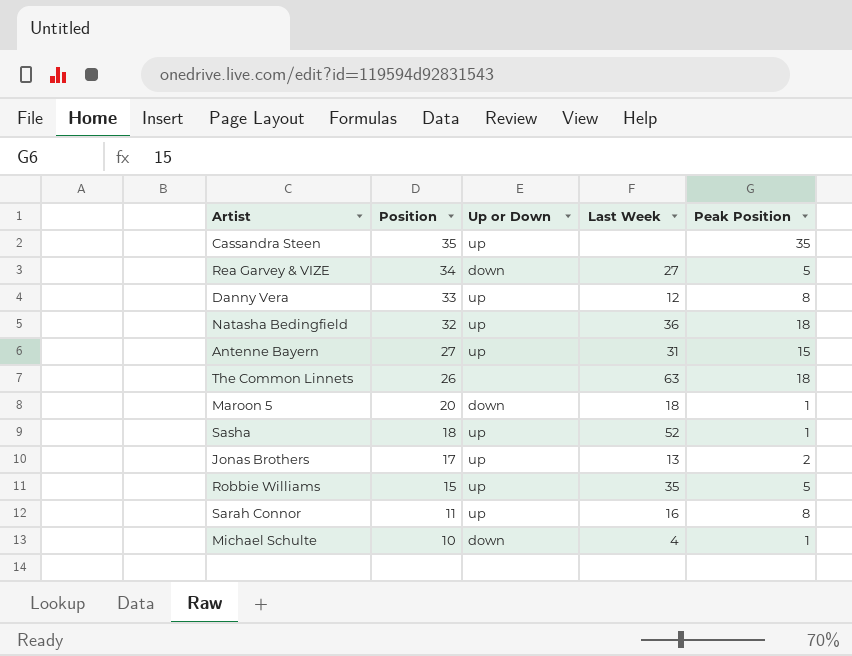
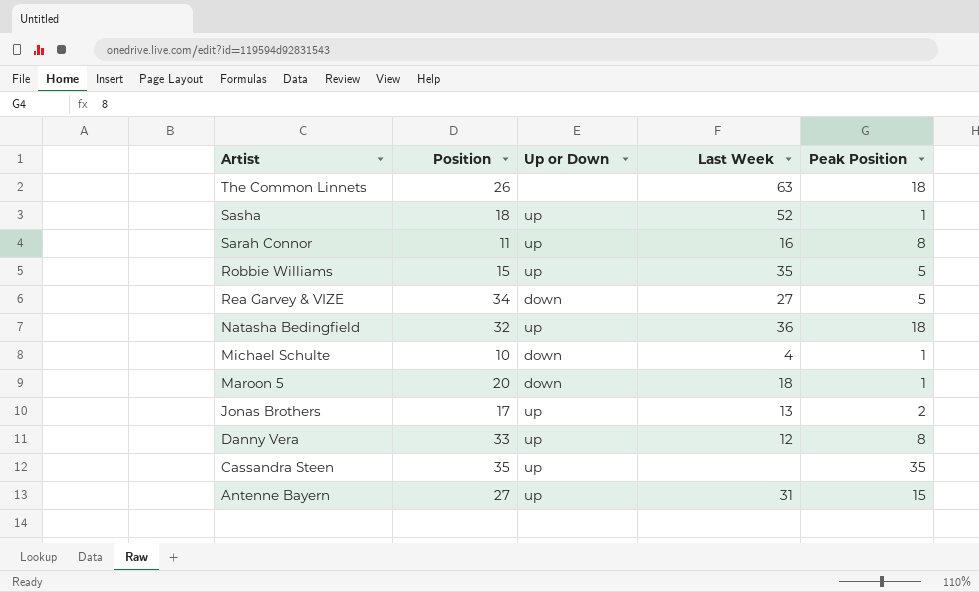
row order: Position descending -> Artist descending

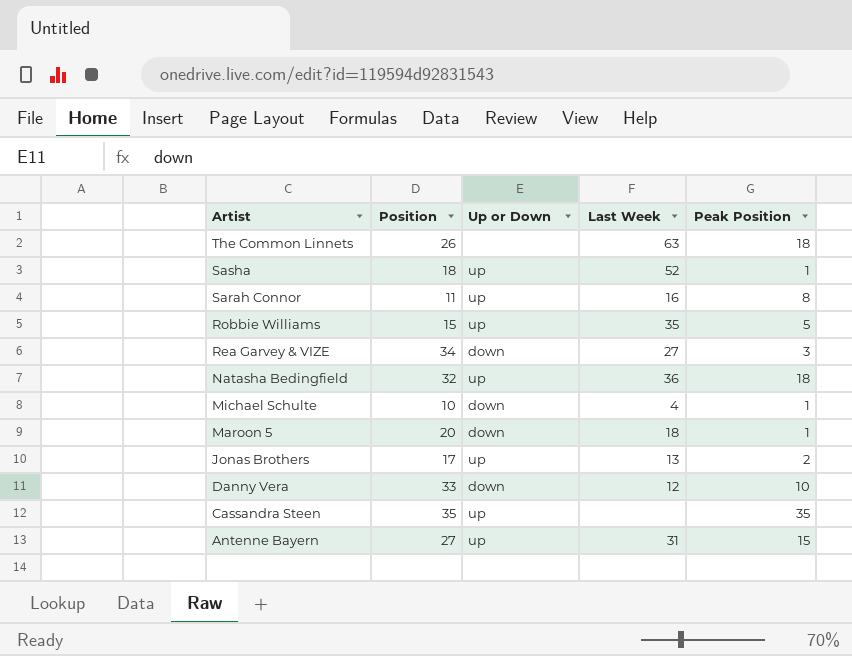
Rea Garvey & VIZE | Peak Position: 5 -> 3
Danny Vera | Up or Down: up -> down
Danny Vera | Peak Position: 8 -> 10

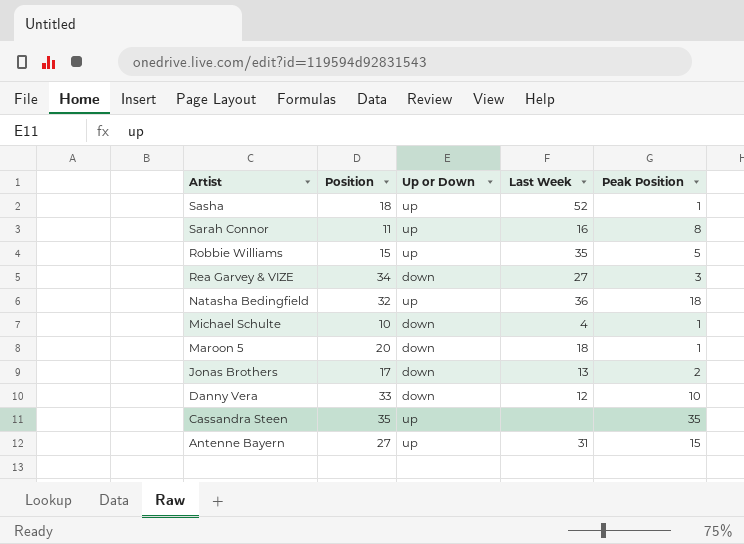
row The Common Linnets: 26 | none | 63 | 18 -> none
Jonas Brothers | Up or Down: up -> down

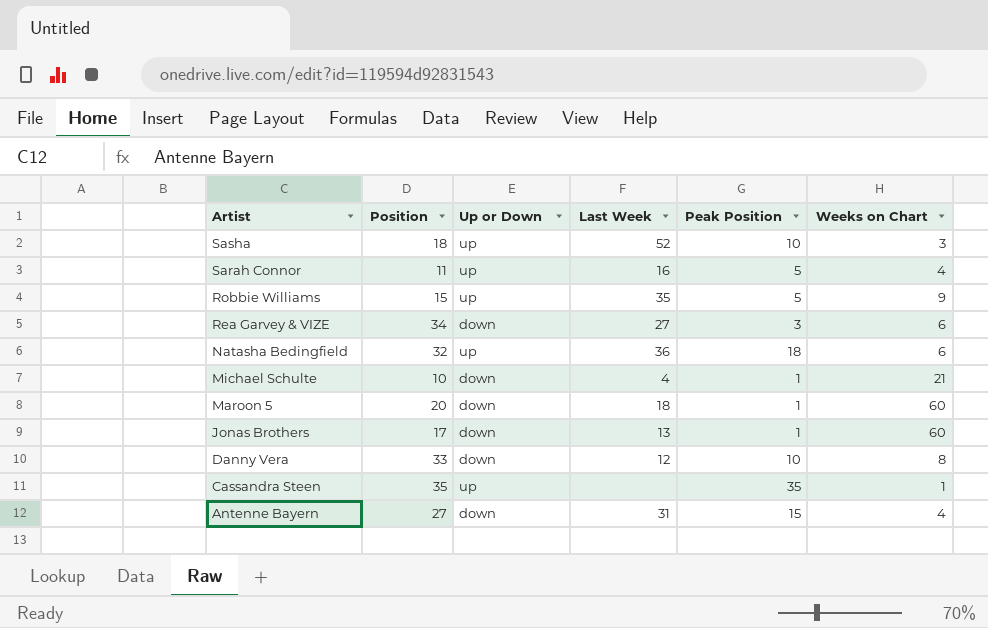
column Weeks on Chart | position: none -> 6
Sasha | Peak Position: 1 -> 10
Sarah Connor | Peak Position: 8 -> 5
Jonas Brothers | Peak Position: 2 -> 1
Antenne Bayern | Up or Down: up -> down

